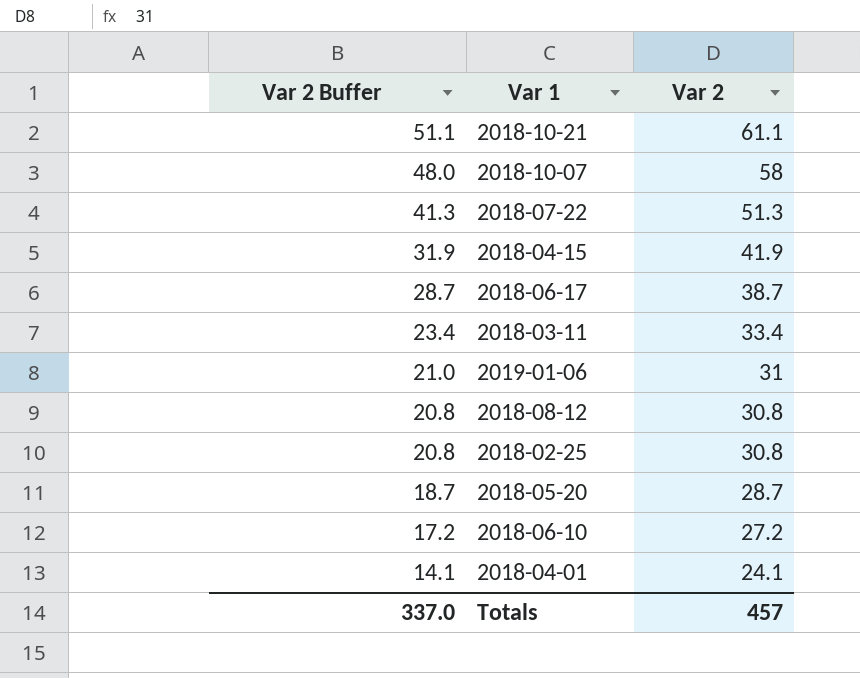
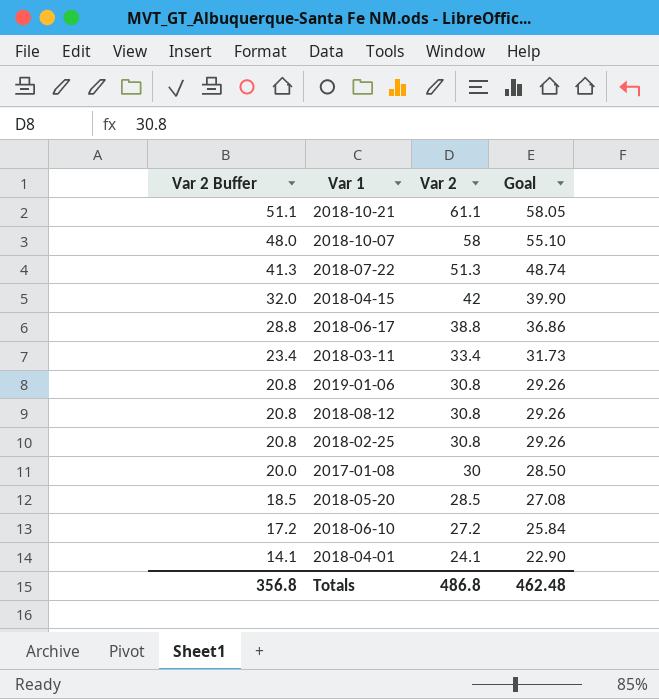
column Goal | formula: none -> [Var 2] * 0.95
2018-04-15 | Var 2 Buffer: 31.9 -> 32.0
2018-04-15 | Var 2: 41.9 -> 42
2018-06-17 | Var 2 Buffer: 28.7 -> 28.8
2018-06-17 | Var 2: 38.7 -> 38.8
2019-01-06 | Var 2 Buffer: 21.0 -> 20.8
2019-01-06 | Var 2: 31 -> 30.8
row 2017-01-08: none -> 20.0 | 30 | 28.50
2018-05-20 | Var 2 Buffer: 18.7 -> 18.5
2018-05-20 | Var 2: 28.7 -> 28.5
Totals | Var 2 Buffer: 337.0 -> 356.8
Totals | Var 2: 457 -> 486.8

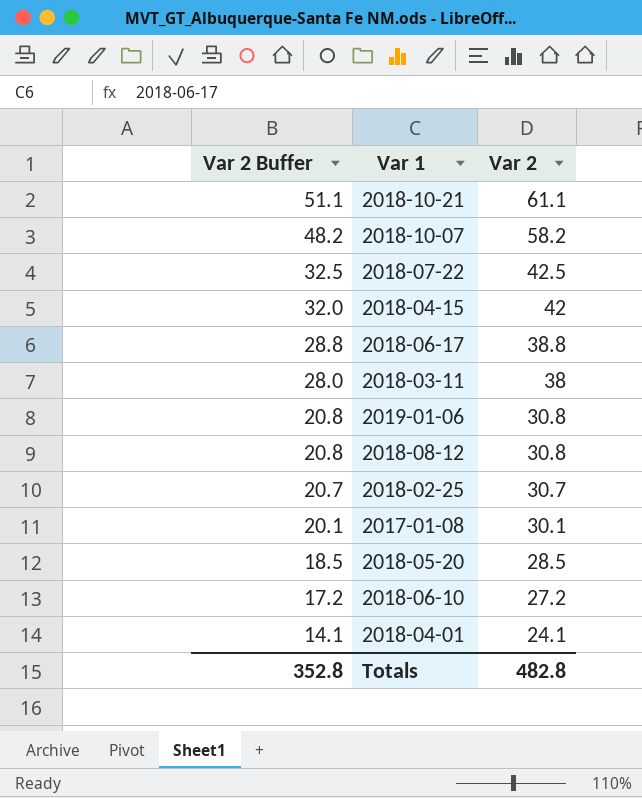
column Goal | formula: [Var 2] * 0.95 -> none
2018-10-07 | Var 2 Buffer: 48.0 -> 48.2
2018-10-07 | Var 2: 58 -> 58.2
2018-07-22 | Var 2 Buffer: 41.3 -> 32.5
2018-07-22 | Var 2: 51.3 -> 42.5
2018-03-11 | Var 2 Buffer: 23.4 -> 28.0
2018-03-11 | Var 2: 33.4 -> 38
2018-02-25 | Var 2 Buffer: 20.8 -> 20.7
2018-02-25 | Var 2: 30.8 -> 30.7
2017-01-08 | Var 2 Buffer: 20.0 -> 20.1
2017-01-08 | Var 2: 30 -> 30.1
Totals | Var 2 Buffer: 356.8 -> 352.8
Totals | Var 2: 486.8 -> 482.8

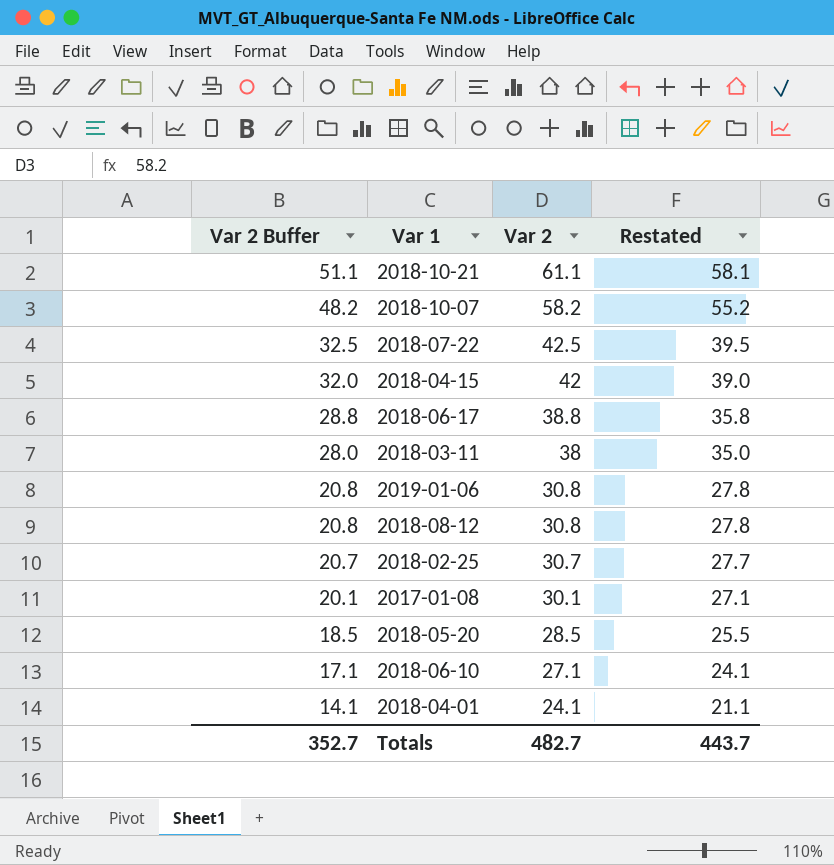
column Restated | formula: none -> [Var 2] - 3
2018-06-10 | Var 2 Buffer: 17.2 -> 17.1
2018-06-10 | Var 2: 27.2 -> 27.1
Totals | Var 2 Buffer: 352.8 -> 352.7
Totals | Var 2: 482.8 -> 482.7

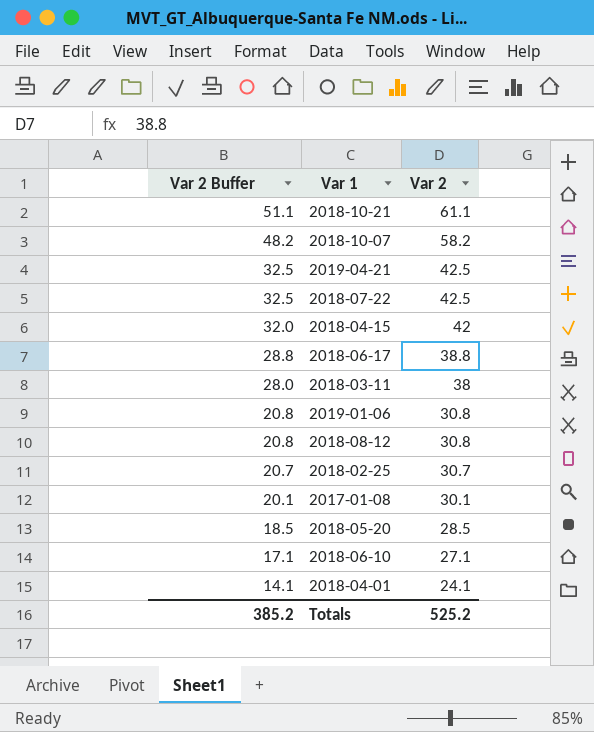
column Restated | formula: [Var 2] - 3 -> none
row 2019-04-21: none -> 32.5 | 42.5
Totals | Var 2 Buffer: 352.7 -> 385.2
Totals | Var 2: 482.7 -> 525.2

